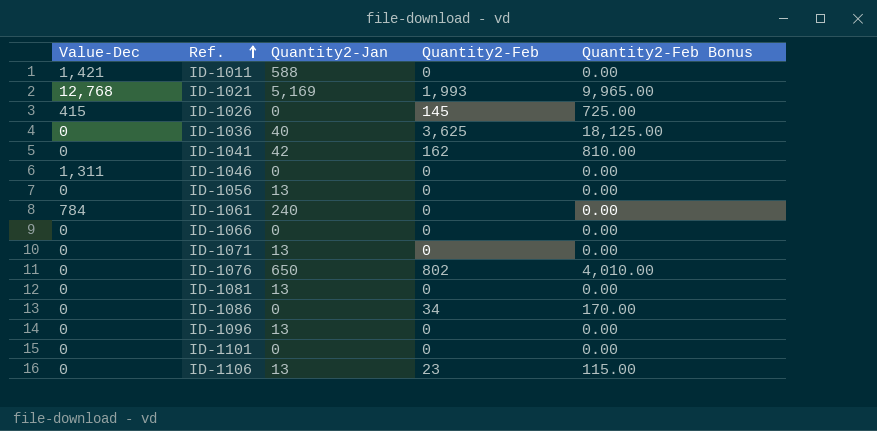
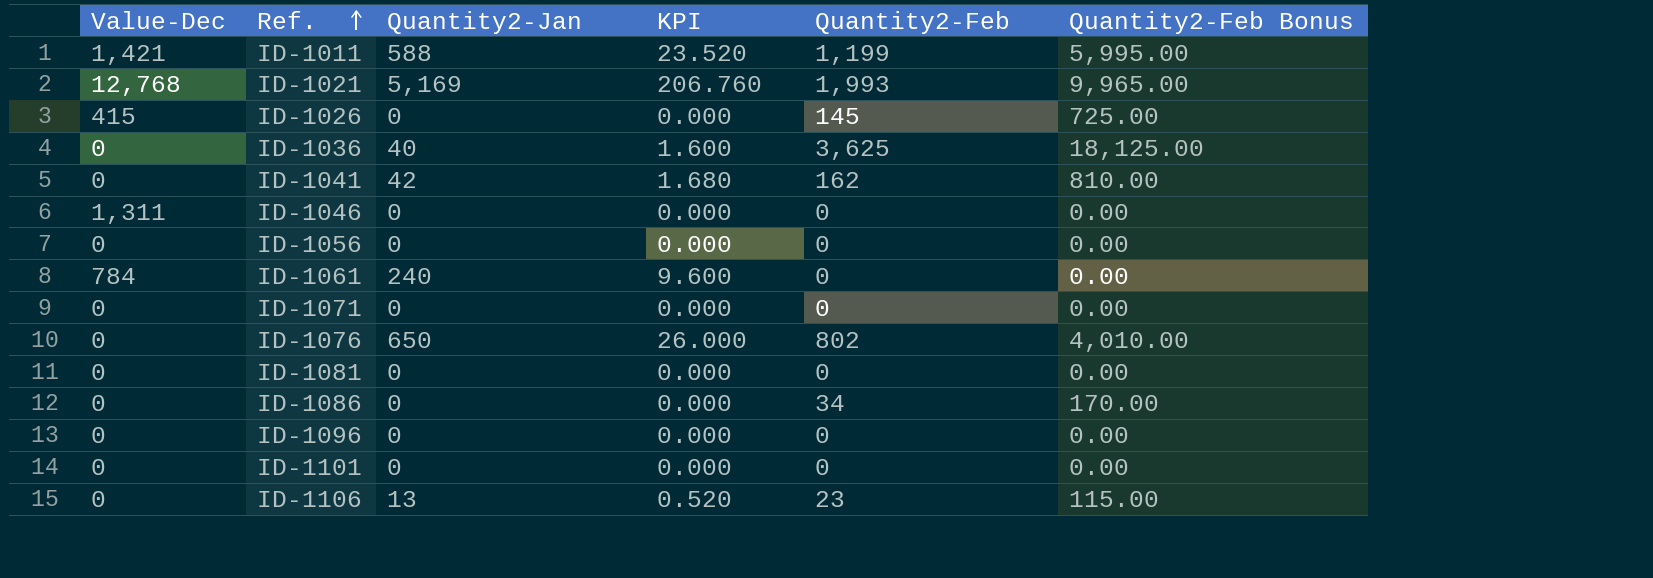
column KPI | formula: none -> [Quantity2-Jan] * 0.04
row ID-1066: 0 | 0 | 0 | 0.00 -> none
ID-1011 | Quantity2-Feb: 0 -> 1,199
ID-1011 | Quantity2-Feb Bonus: 0.00 -> 5,995.00
ID-1056 | Quantity2-Jan: 13 -> 0
ID-1071 | Quantity2-Jan: 13 -> 0
ID-1081 | Quantity2-Jan: 13 -> 0
ID-1096 | Quantity2-Jan: 13 -> 0

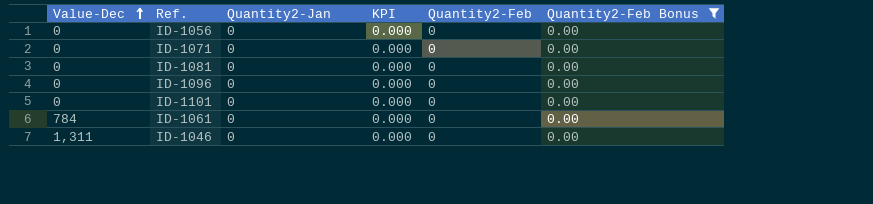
filter: none -> Quantity2-Feb Bonus = 0.00
row order: Ref. ascending -> Value-Dec ascending
ID-1061 | Quantity2-Jan: 240 -> 0
ID-1061 | KPI: 9.600 -> 0.000

